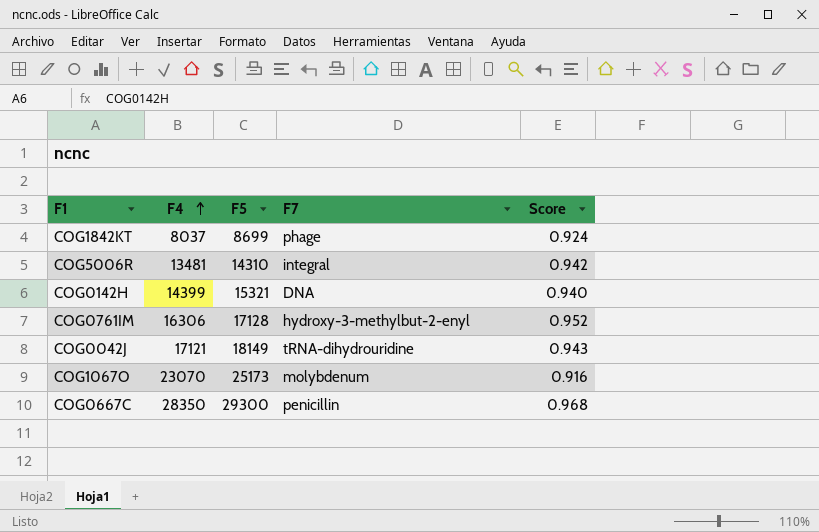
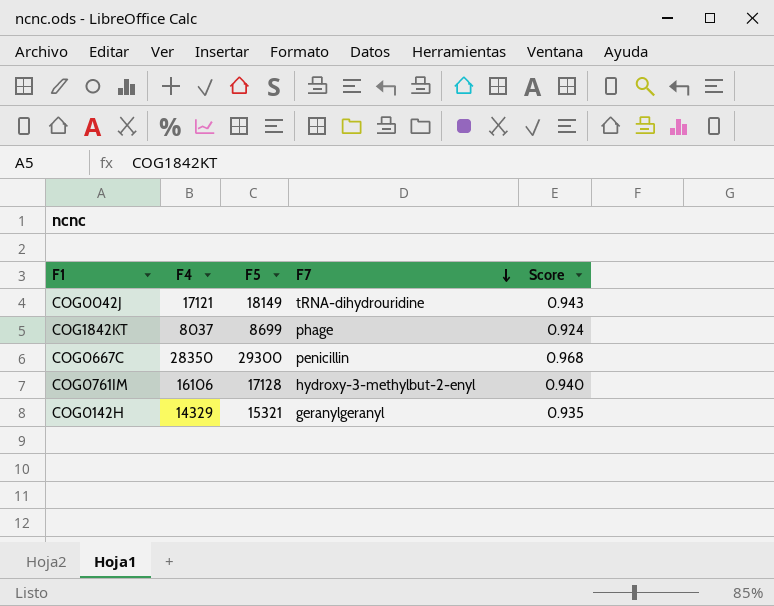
row order: F4 ascending -> F7 descending
row COG5006R: 13481 | 14310 | integral | 0.942 -> none
row COG1067O: 23070 | 25173 | molybdenum | 0.916 -> none
COG0761IM | F4: 16306 -> 16106
COG0761IM | Score: 0.952 -> 0.940
COG0142H | F4: 14399 -> 14329
COG0142H | F7: DNA -> geranylgeranyl
COG0142H | Score: 0.940 -> 0.935

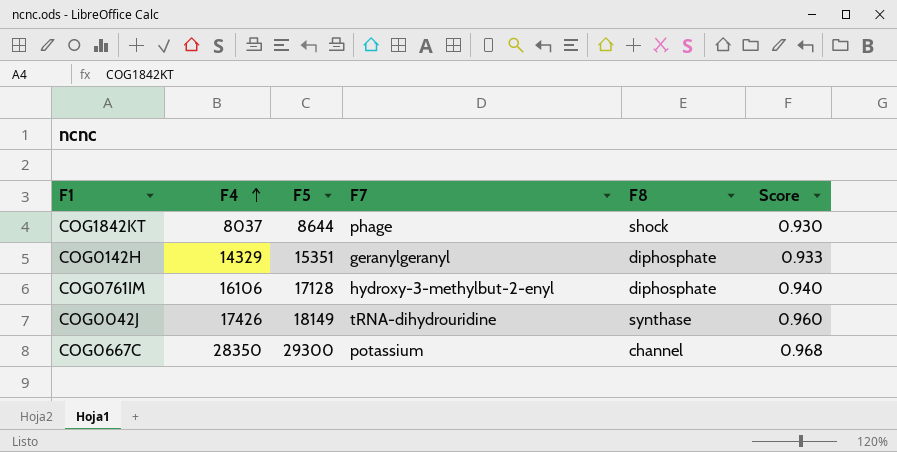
row order: F7 descending -> F4 ascending
column F8 | position: none -> 5
COG1842KT | F5: 8699 -> 8644
COG1842KT | Score: 0.924 -> 0.930
COG0142H | F5: 15321 -> 15351
COG0142H | Score: 0.935 -> 0.933
COG0042J | F4: 17121 -> 17426
COG0042J | Score: 0.943 -> 0.960
COG0667C | F7: penicillin -> potassium

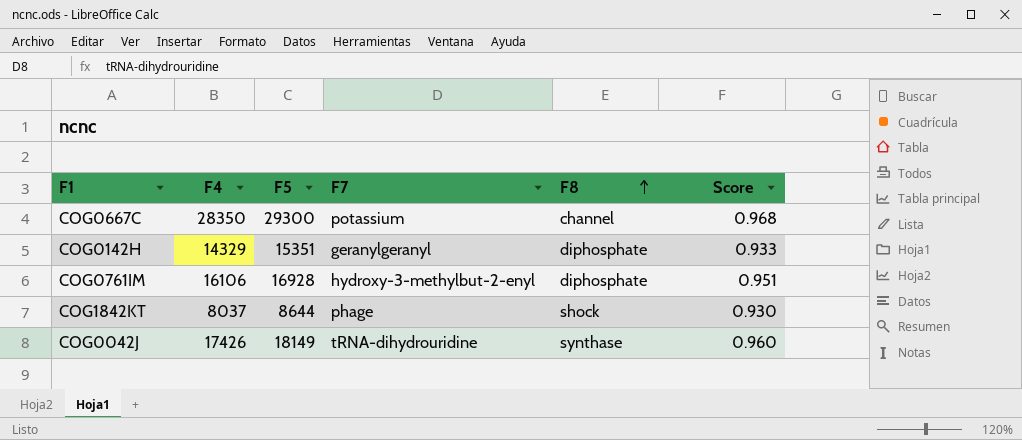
row order: F4 ascending -> F8 ascending
COG0761IM | F5: 17128 -> 16928
COG0761IM | Score: 0.940 -> 0.951

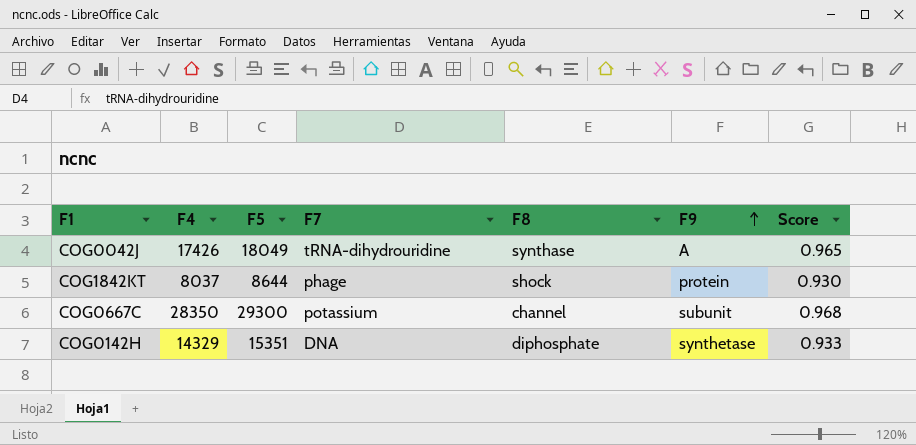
row order: F8 ascending -> F9 ascending
column F9 | position: none -> 6
row COG0761IM: 16106 | 16928 | hydroxy-3-methylbut-2-enyl | diphosphate | 0.951 -> none
COG0042J | F5: 18149 -> 18049
COG0042J | Score: 0.960 -> 0.965
COG0142H | F7: geranylgeranyl -> DNA

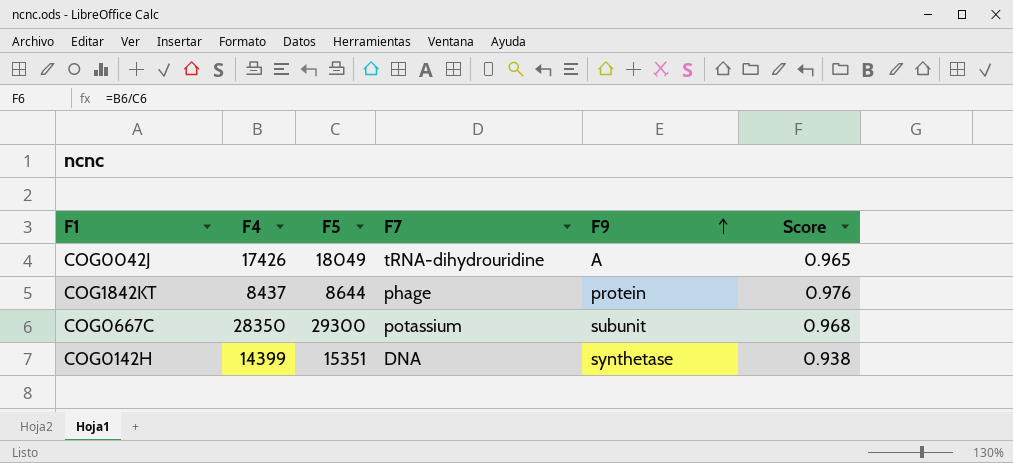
column F8 | position: 5 -> none
COG1842KT | F4: 8037 -> 8437
COG1842KT | Score: 0.930 -> 0.976
COG0142H | F4: 14329 -> 14399
COG0142H | Score: 0.933 -> 0.938

